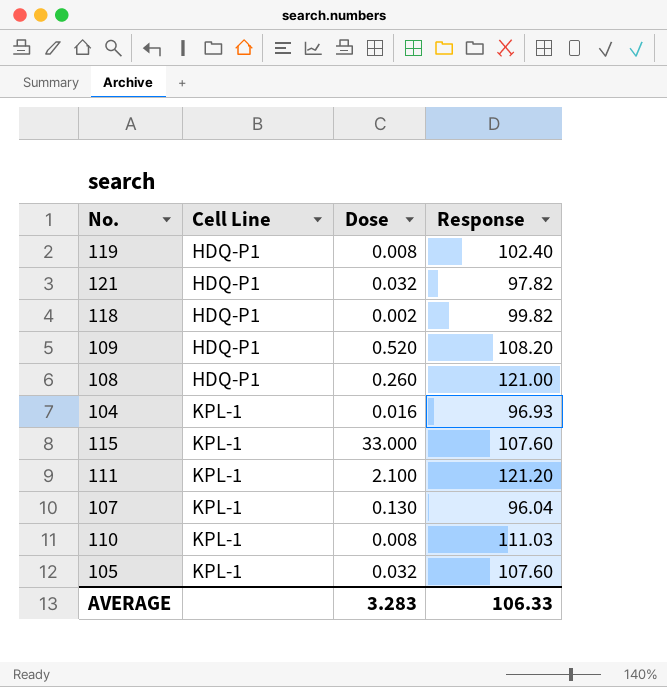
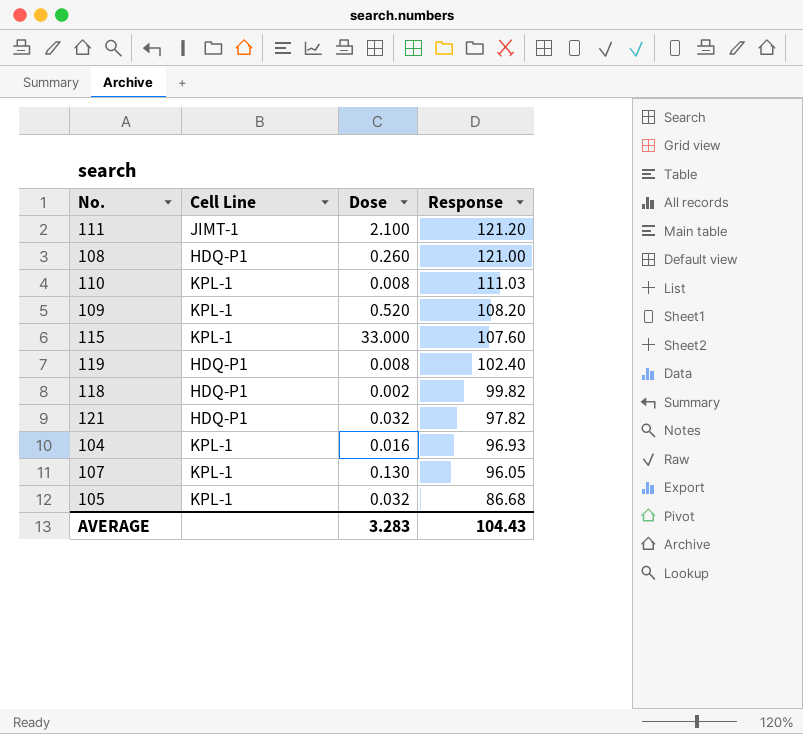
row order: Cell Line ascending -> Response descending
111 | Cell Line: KPL-1 -> JIMT-1
109 | Cell Line: HDQ-P1 -> KPL-1
107 | Response: 96.04 -> 96.05
105 | Response: 107.60 -> 86.68
AVERAGE | Response: 106.33 -> 104.43

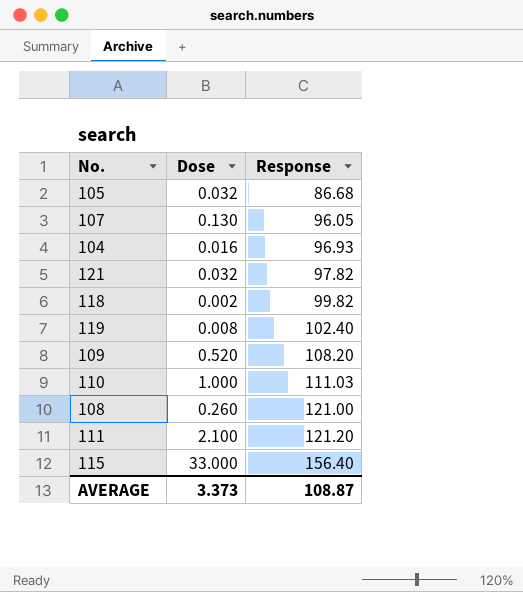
row order: Response descending -> Response ascending
column Cell Line | position: 2 -> none
110 | Dose: 0.008 -> 1.000
115 | Response: 107.60 -> 156.40
AVERAGE | Dose: 3.283 -> 3.373
AVERAGE | Response: 104.43 -> 108.87

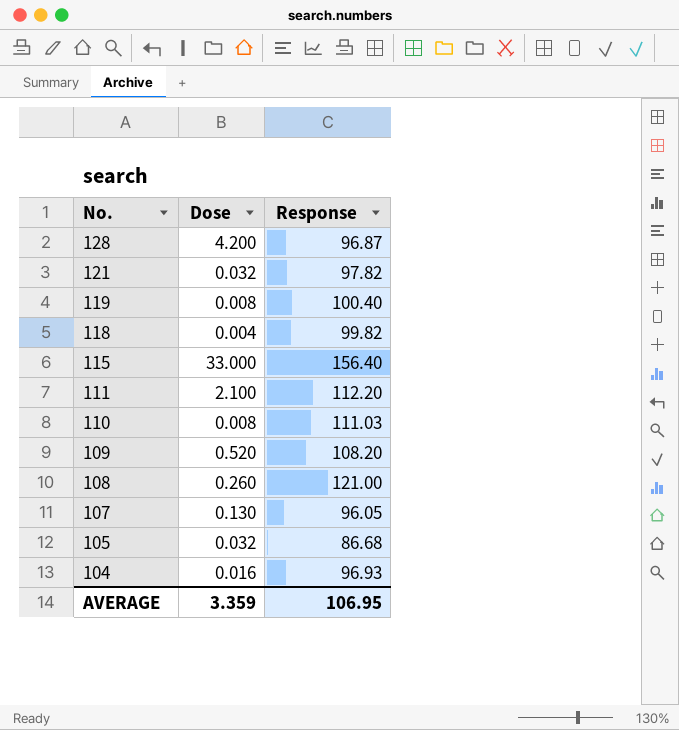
row order: Response ascending -> No. descending
row 128: none -> 4.200 | 96.87
119 | Response: 102.40 -> 100.40
118 | Dose: 0.002 -> 0.004
111 | Response: 121.20 -> 112.20
110 | Dose: 1.000 -> 0.008
AVERAGE | Dose: 3.373 -> 3.359
AVERAGE | Response: 108.87 -> 106.95

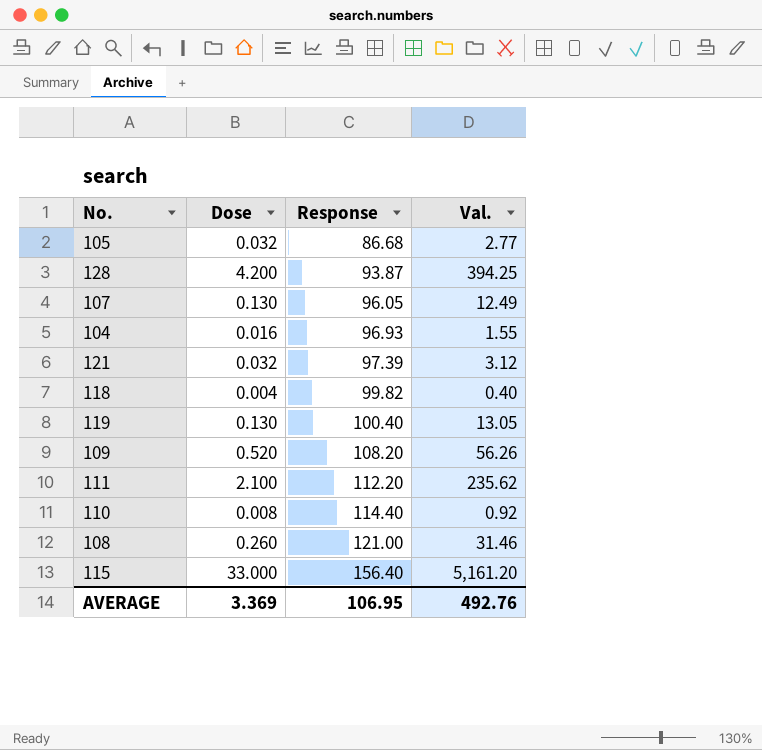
row order: No. descending -> Response ascending
column Val. | formula: none -> [Dose] * [Response]
128 | Response: 96.87 -> 93.87
121 | Response: 97.82 -> 97.39
119 | Dose: 0.008 -> 0.130
110 | Response: 111.03 -> 114.40
AVERAGE | Dose: 3.359 -> 3.369

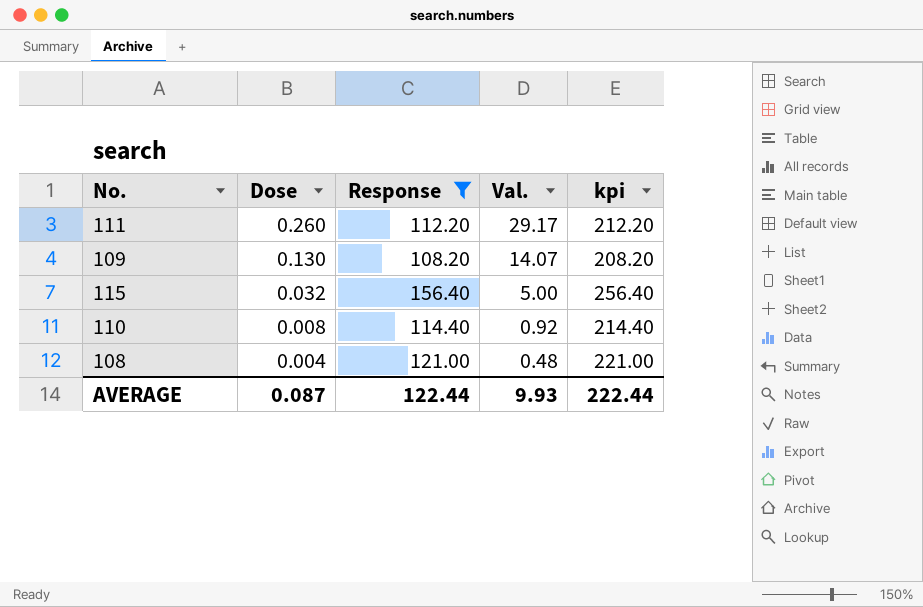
filter: none -> Response >= 108.20
row order: Response ascending -> Dose descending
column kpi | formula: none -> [Response] + 100
111 | Dose: 2.100 -> 0.260
111 | Val.: 235.62 -> 29.17
109 | Dose: 0.520 -> 0.130
109 | Val.: 56.26 -> 14.07
115 | Dose: 33.000 -> 0.032
115 | Val.: 5,161.20 -> 5.00
108 | Dose: 0.260 -> 0.004
108 | Val.: 31.46 -> 0.48
AVERAGE | Dose: 3.369 -> 0.087
AVERAGE | Response: 106.95 -> 122.44
AVERAGE | Val.: 492.76 -> 9.93

